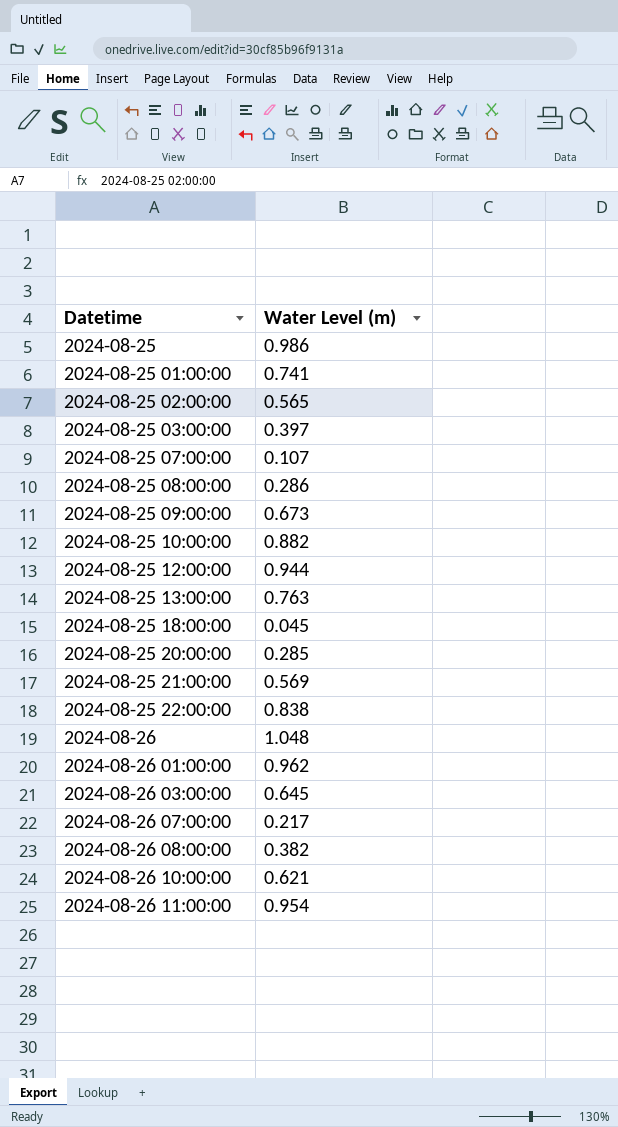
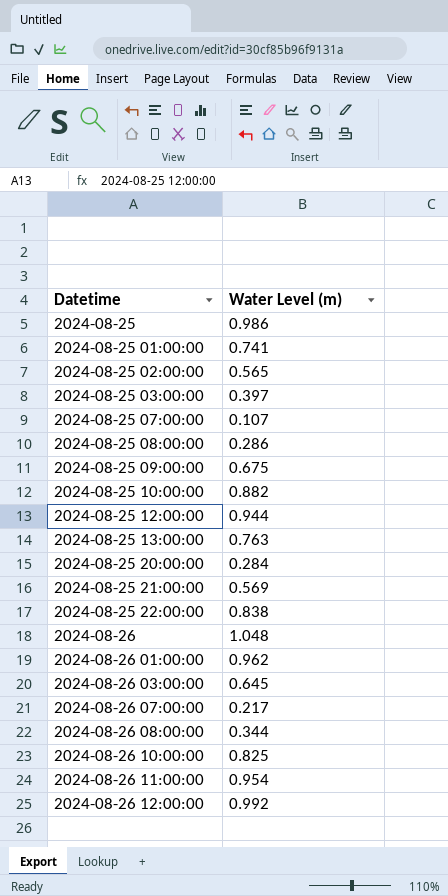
row 2024-08-25 18:00:00: 0.045 -> none
2024-08-25 09:00:00 | Water Level (m): 0.673 -> 0.675
2024-08-25 20:00:00 | Water Level (m): 0.285 -> 0.284
2024-08-26 08:00:00 | Water Level (m): 0.382 -> 0.344
2024-08-26 10:00:00 | Water Level (m): 0.621 -> 0.825
row 2024-08-26 12:00:00: none -> 0.992

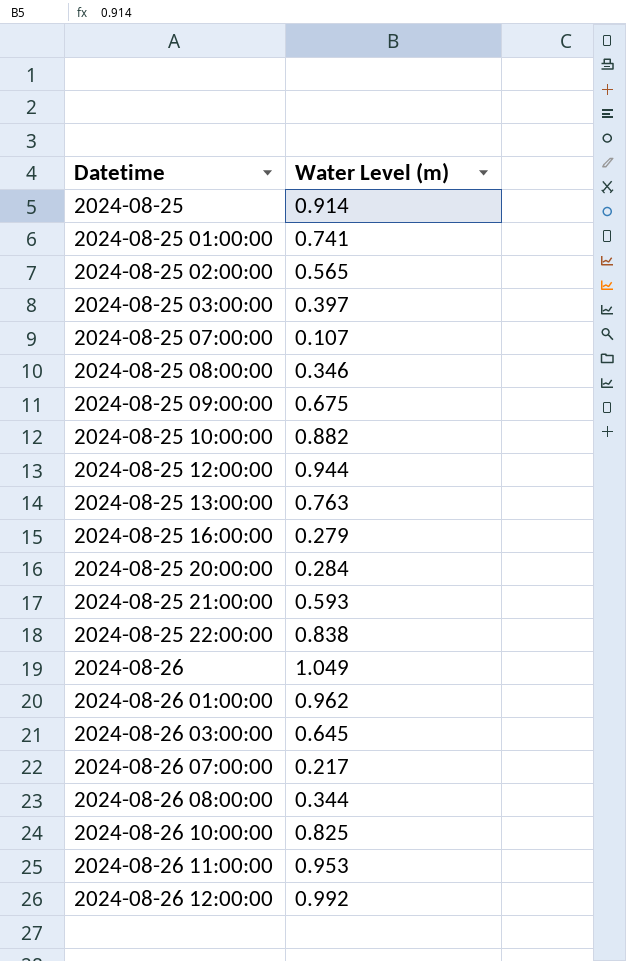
2024-08-25 | Water Level (m): 0.986 -> 0.914
2024-08-25 08:00:00 | Water Level (m): 0.286 -> 0.346
row 2024-08-25 16:00:00: none -> 0.279
2024-08-25 21:00:00 | Water Level (m): 0.569 -> 0.593
2024-08-26 | Water Level (m): 1.048 -> 1.049
2024-08-26 11:00:00 | Water Level (m): 0.954 -> 0.953

